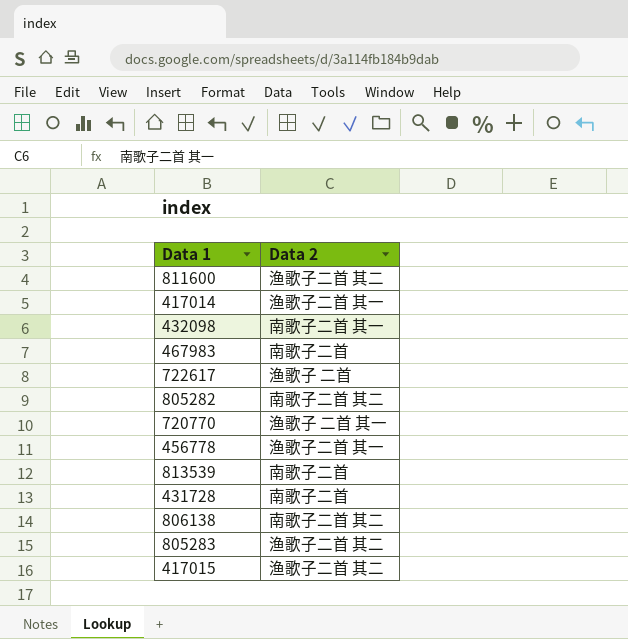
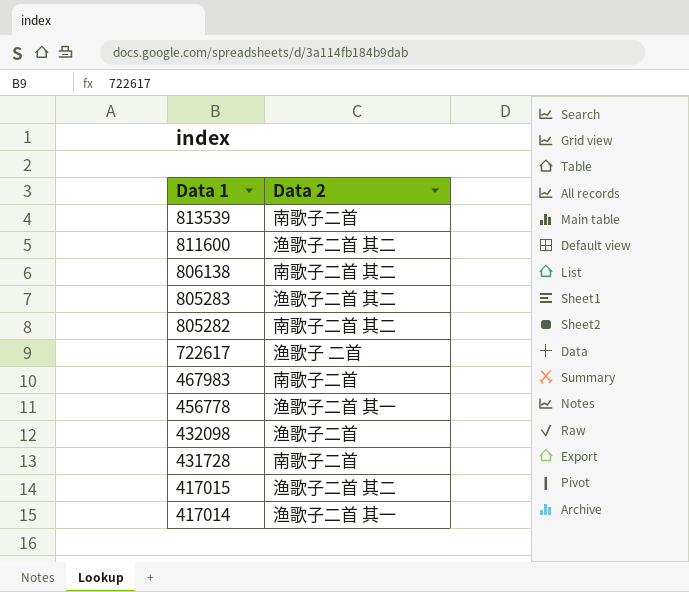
row order: none -> Data 1 descending
row 720770: 渔歌子 二首 其一 -> none
432098 | Data 2: 南歌子二首 其一 -> 渔歌子二首

